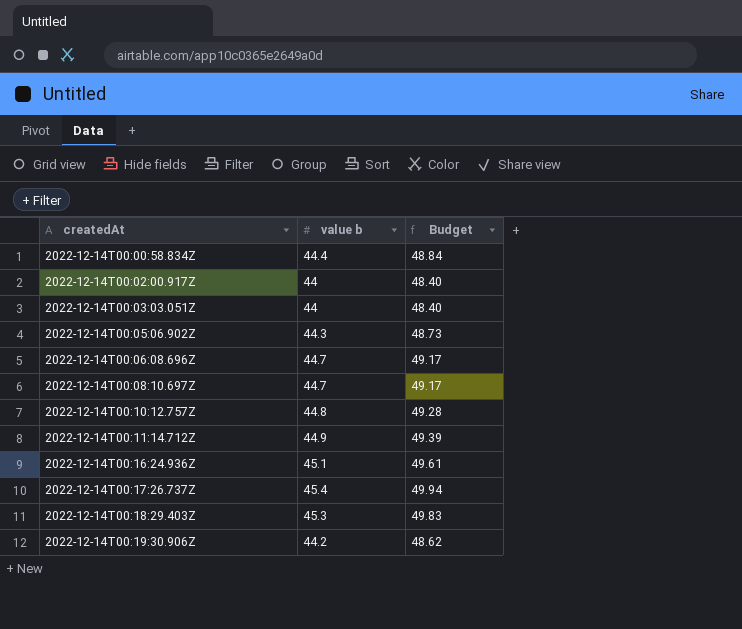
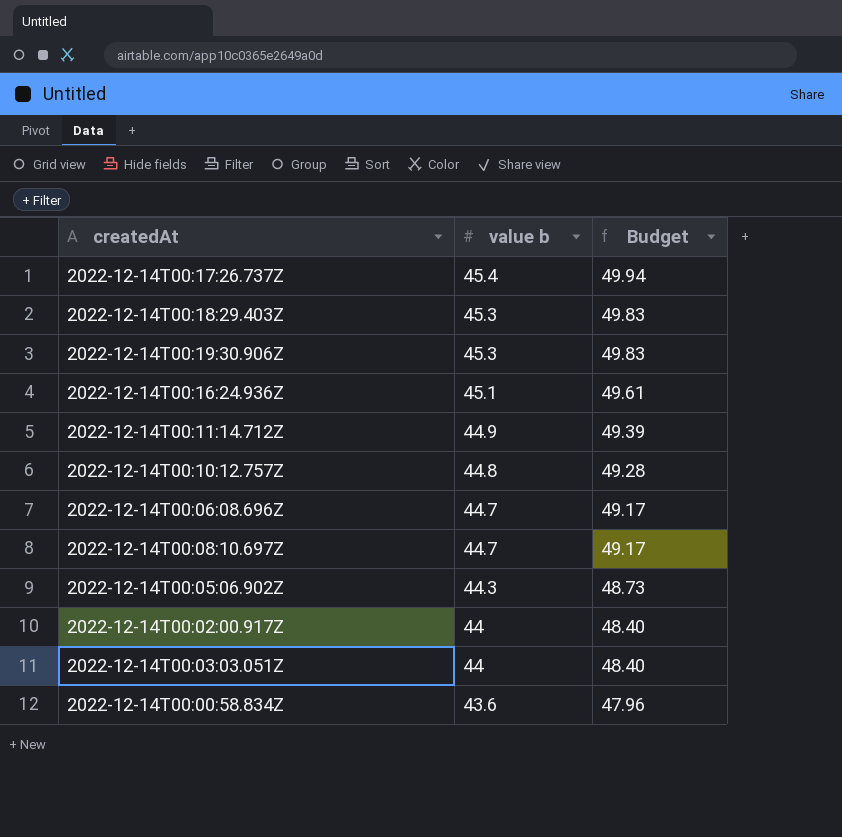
row order: createdAt ascending -> value b descending
2022-12-14T00:19:30.906Z | value b: 44.2 -> 45.3
2022-12-14T00:19:30.906Z | Budget: 48.62 -> 49.83
2022-12-14T00:00:58.834Z | value b: 44.4 -> 43.6
2022-12-14T00:00:58.834Z | Budget: 48.84 -> 47.96

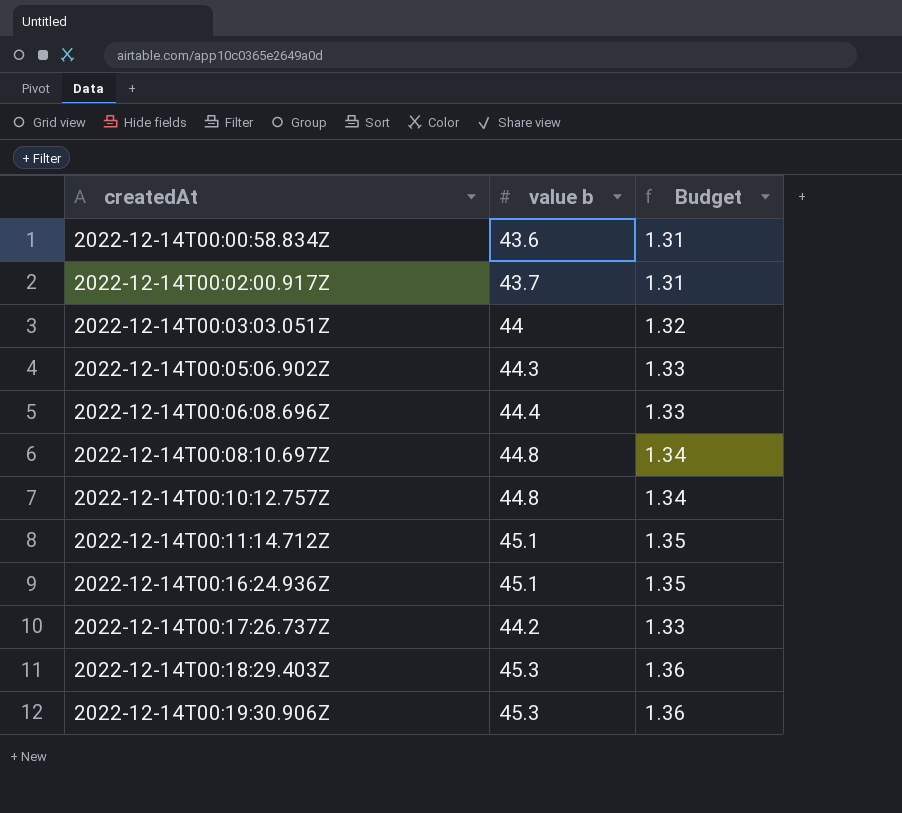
row order: value b descending -> createdAt ascending
column Budget | formula: [value b] * 1.1 -> [value b] * 0.03
2022-12-14T00:02:00.917Z | value b: 44 -> 43.7
2022-12-14T00:06:08.696Z | value b: 44.7 -> 44.4
2022-12-14T00:08:10.697Z | value b: 44.7 -> 44.8
2022-12-14T00:11:14.712Z | value b: 44.9 -> 45.1
2022-12-14T00:17:26.737Z | value b: 45.4 -> 44.2

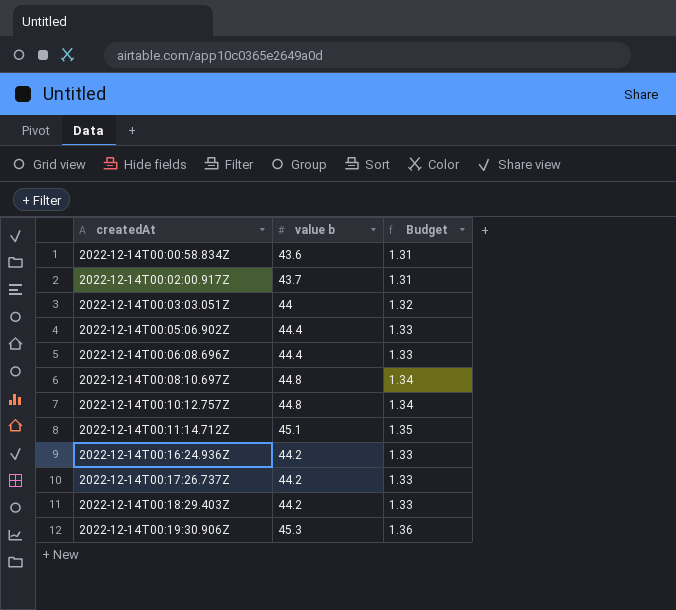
2022-12-14T00:05:06.902Z | value b: 44.3 -> 44.4
2022-12-14T00:16:24.936Z | value b: 45.1 -> 44.2
2022-12-14T00:16:24.936Z | Budget: 1.35 -> 1.33
2022-12-14T00:18:29.403Z | value b: 45.3 -> 44.2
2022-12-14T00:18:29.403Z | Budget: 1.36 -> 1.33

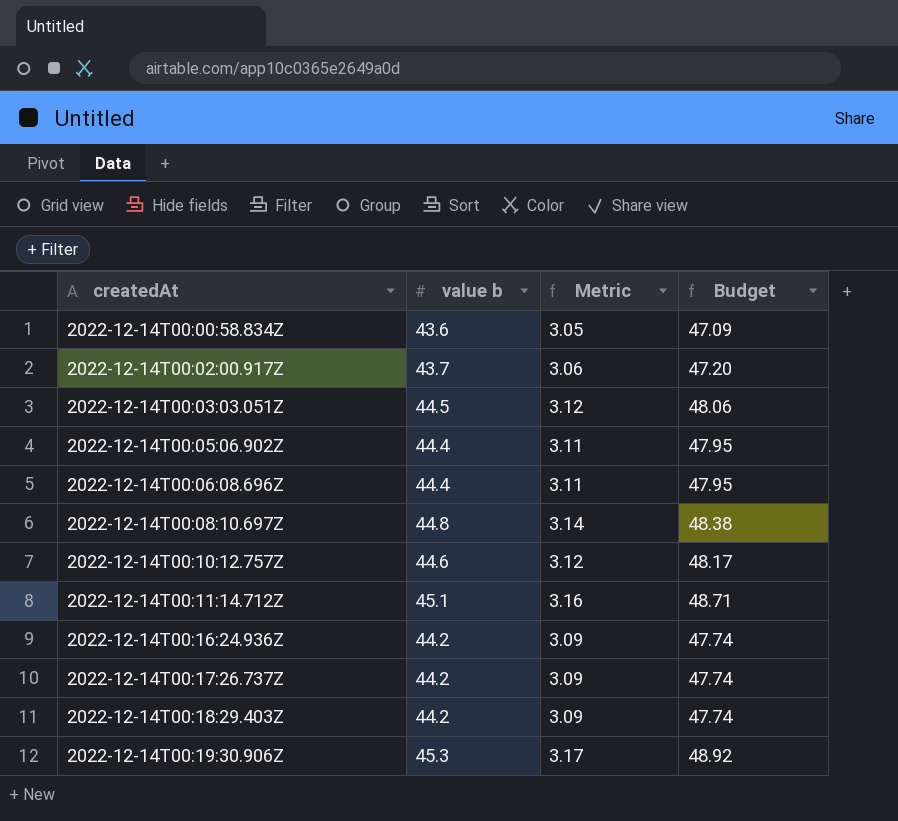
column Metric | formula: none -> [value b] * 0.07
column Budget | formula: [value b] * 0.03 -> [value b] * 1.08
2022-12-14T00:03:03.051Z | value b: 44 -> 44.5
2022-12-14T00:10:12.757Z | value b: 44.8 -> 44.6

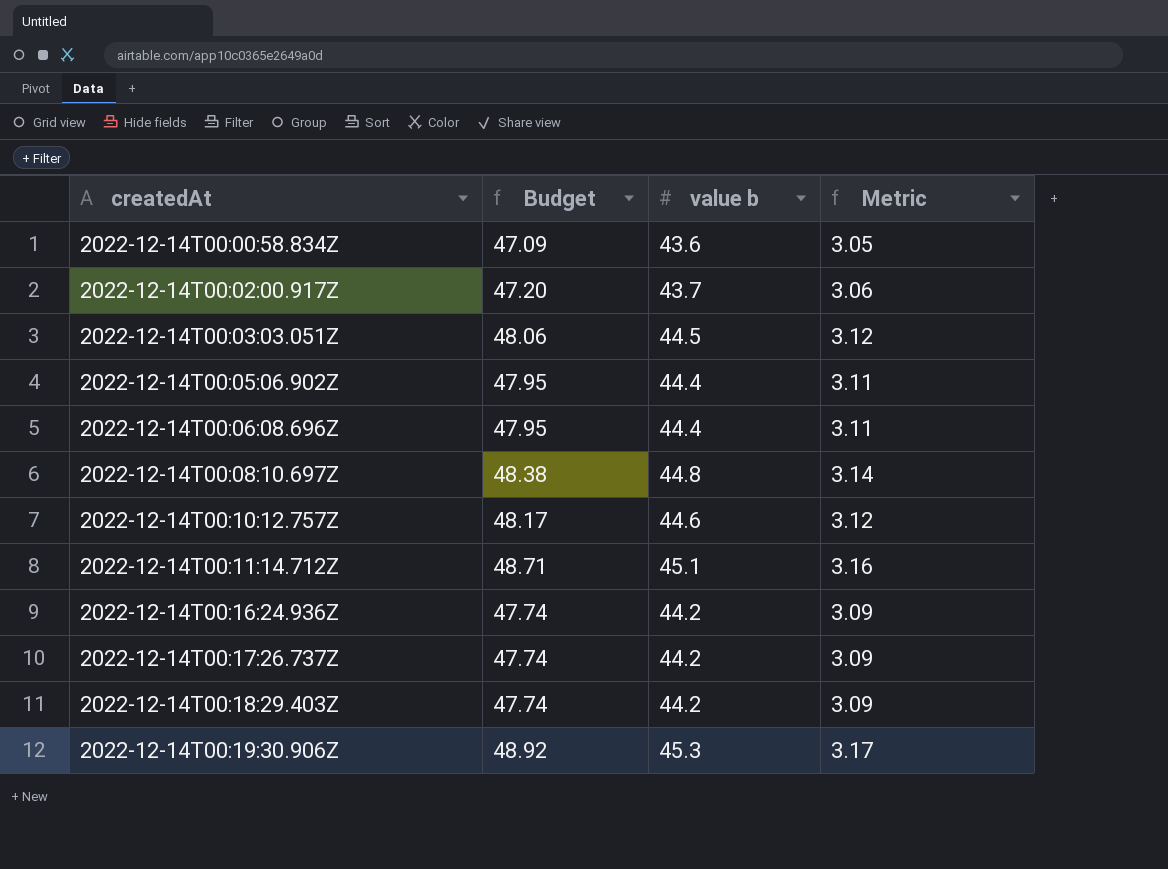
column Budget | position: 4 -> 2

